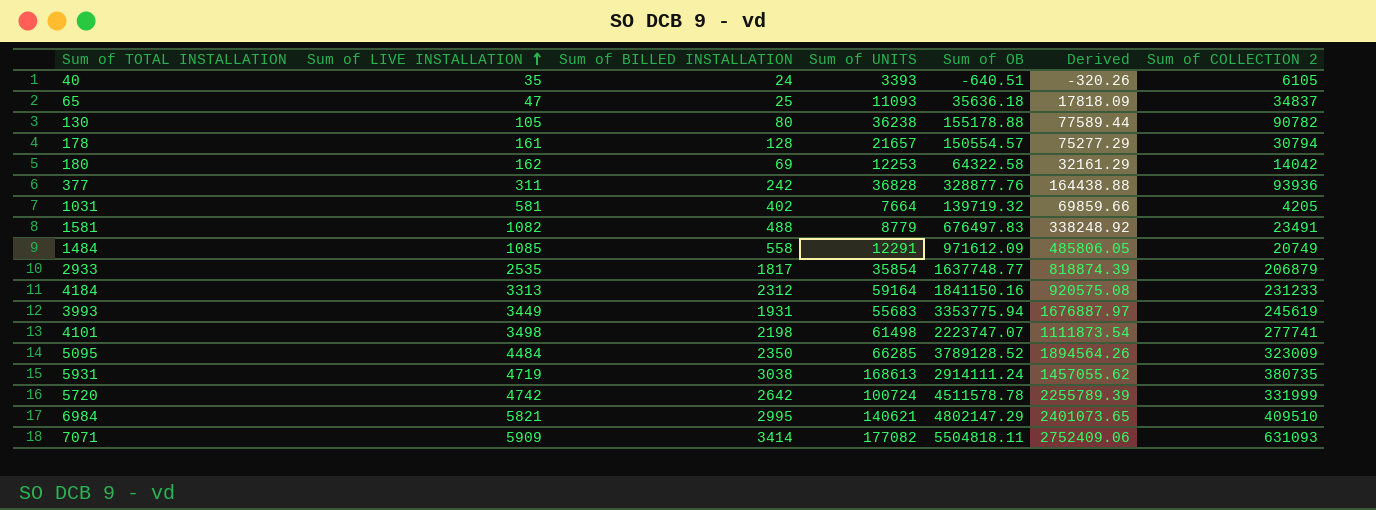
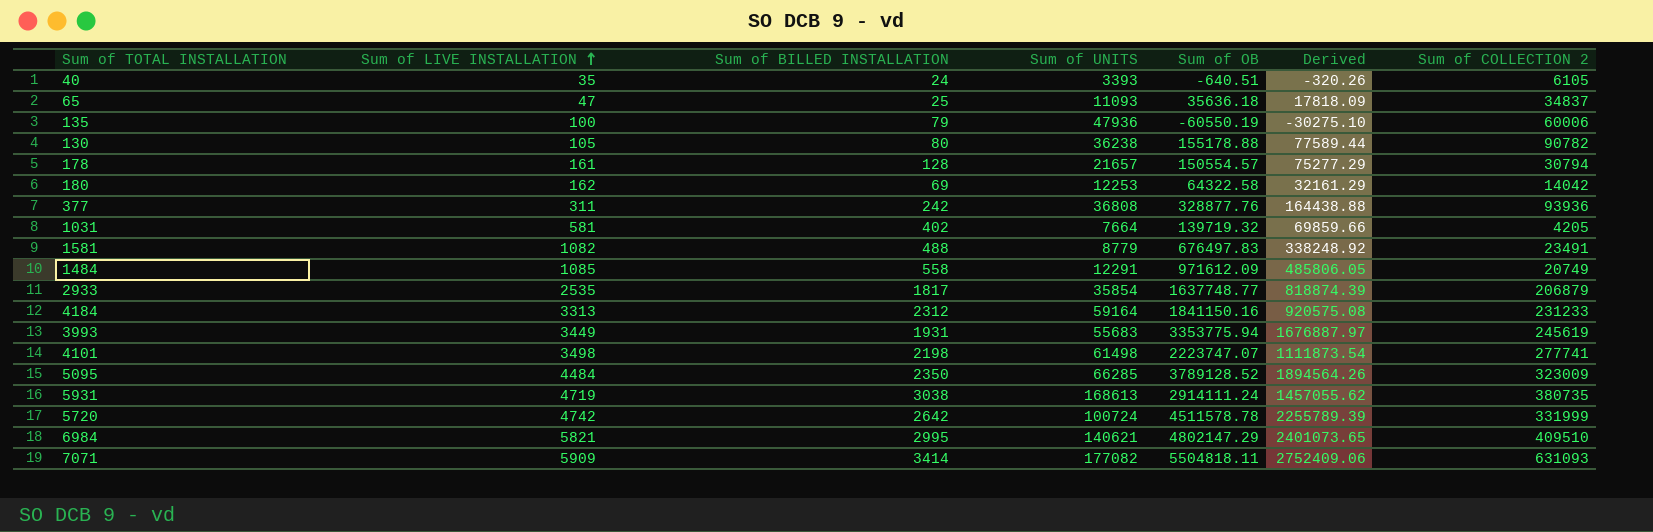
row 135: none -> 100 | 79 | 47936 | -60550.19 | -30275.10 | 60006
377 | Sum of UNITS: 36828 -> 36808

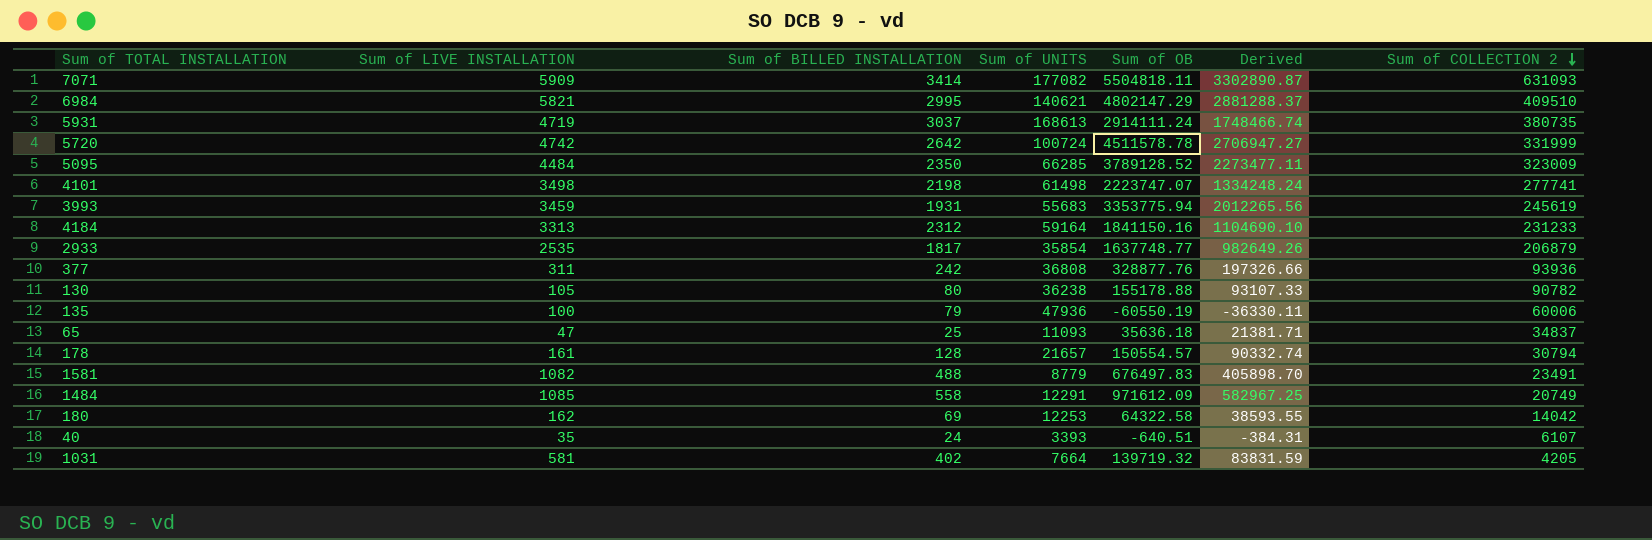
row order: Sum of LIVE INSTALLATION ascending -> Sum of COLLECTION 2 descending
column Derived | formula: [Sum of OB] * 0.5 -> [Sum of OB] * 0.6
5931 | Sum of BILLED INSTALLATION: 3038 -> 3037
3993 | Sum of LIVE INSTALLATION: 3449 -> 3459
40 | Sum of COLLECTION 2: 6105 -> 6107

